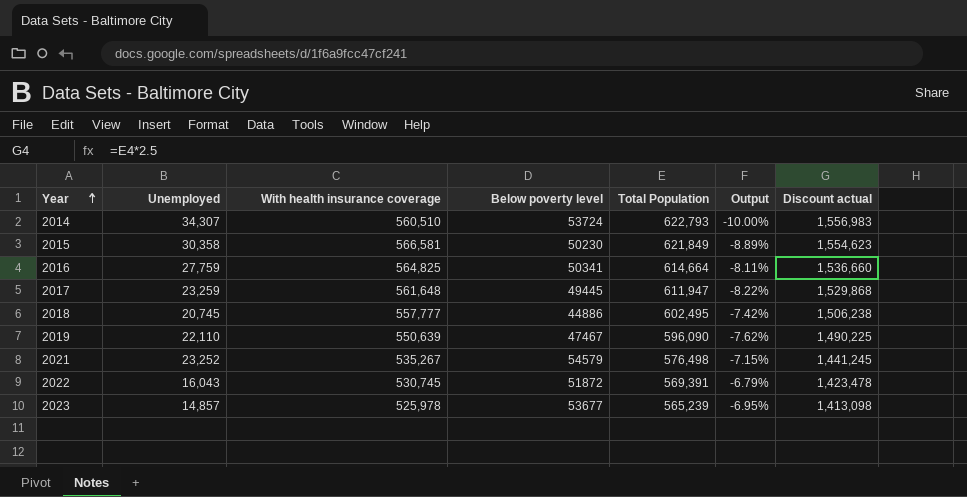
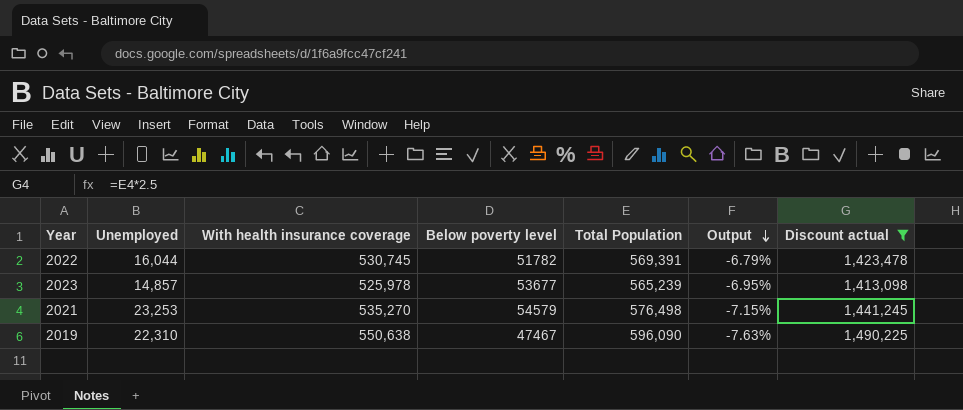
filter: none -> Discount actual <= 1,490,225
row order: Year ascending -> Output descending
2022 | Unemployed: 16,043 -> 16,044
2022 | Below poverty level: 51872 -> 51782
2021 | Unemployed: 23,252 -> 23,253
2021 | With health insurance coverage: 535,267 -> 535,270
2019 | Unemployed: 22,110 -> 22,310
2019 | With health insurance coverage: 550,639 -> 550,638
2019 | Output: -7.62% -> -7.63%

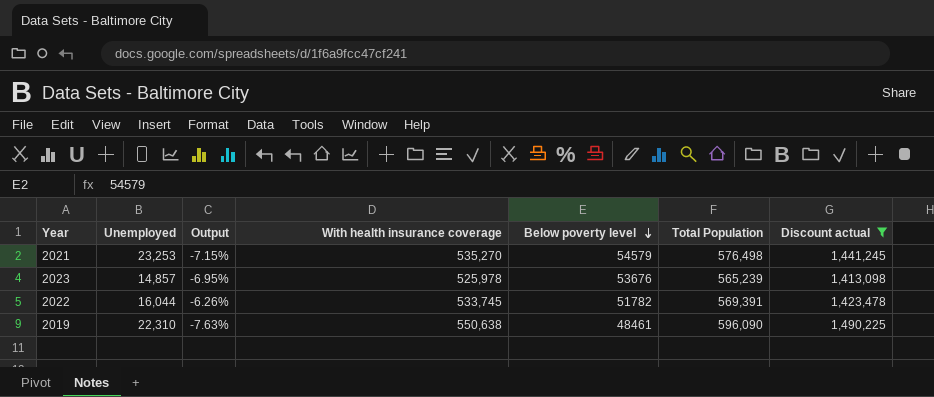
row order: Output descending -> Below poverty level descending
column Output | position: 6 -> 3
2023 | Below poverty level: 53677 -> 53676
2022 | Output: -6.79% -> -6.26%
2022 | With health insurance coverage: 530,745 -> 533,745
2019 | Below poverty level: 47467 -> 48461

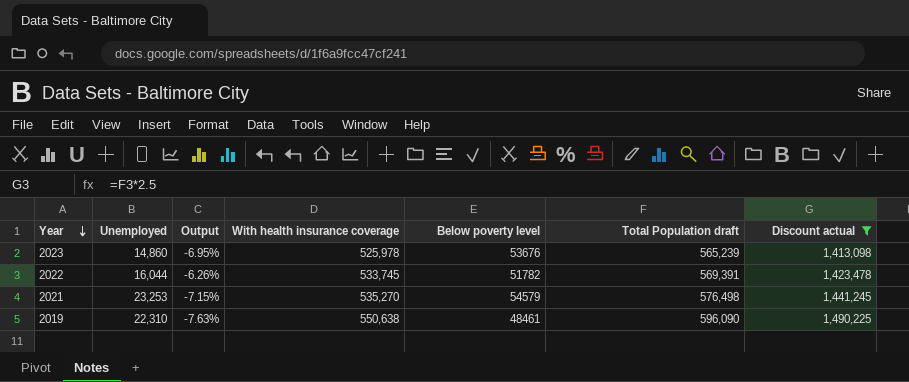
row order: Below poverty level descending -> Year descending
column name: Total Population -> Total Population draft
2023 | Unemployed: 14,857 -> 14,860

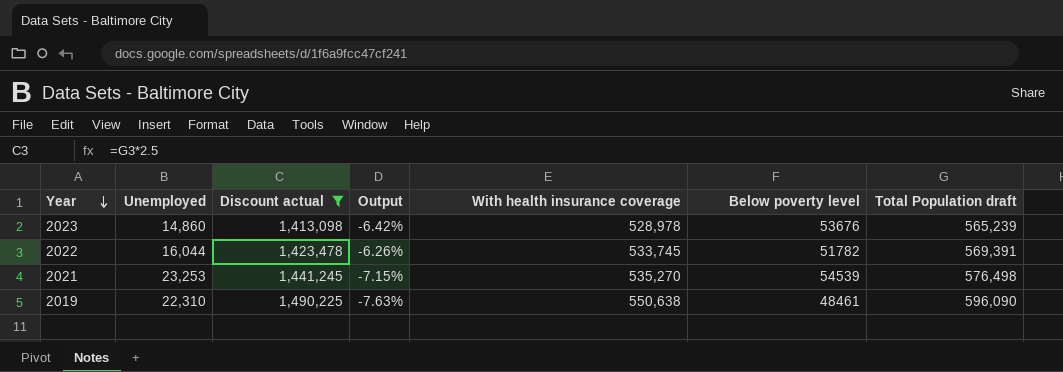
column Discount actual | position: 7 -> 3
2023 | Output: -6.95% -> -6.42%
2023 | With health insurance coverage: 525,978 -> 528,978
2021 | Below poverty level: 54579 -> 54539

